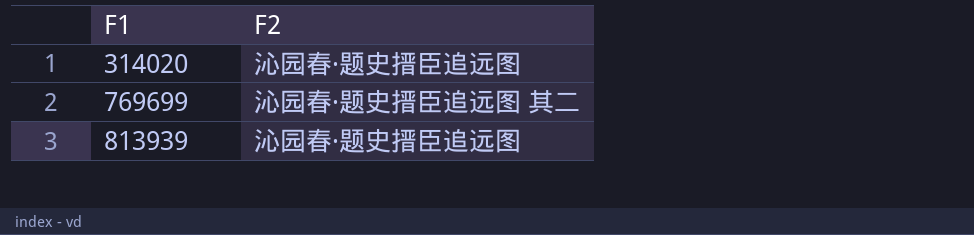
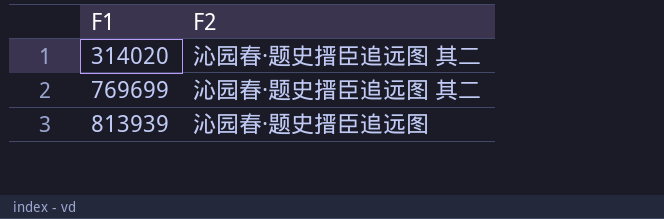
314020 | F2: 沁园春·题史搢臣追远图 -> 沁园春·题史搢臣追远图 其二

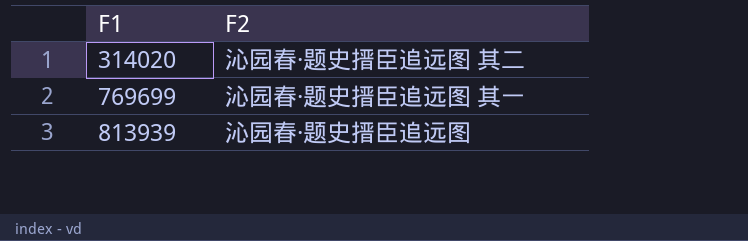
769699 | F2: 沁园春·题史搢臣追远图 其二 -> 沁园春·题史搢臣追远图 其一

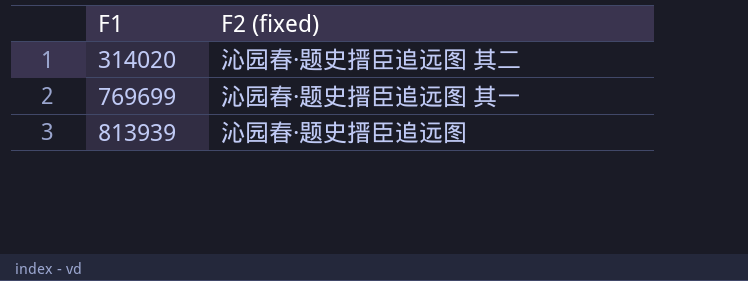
column name: F2 -> F2 (fixed)

